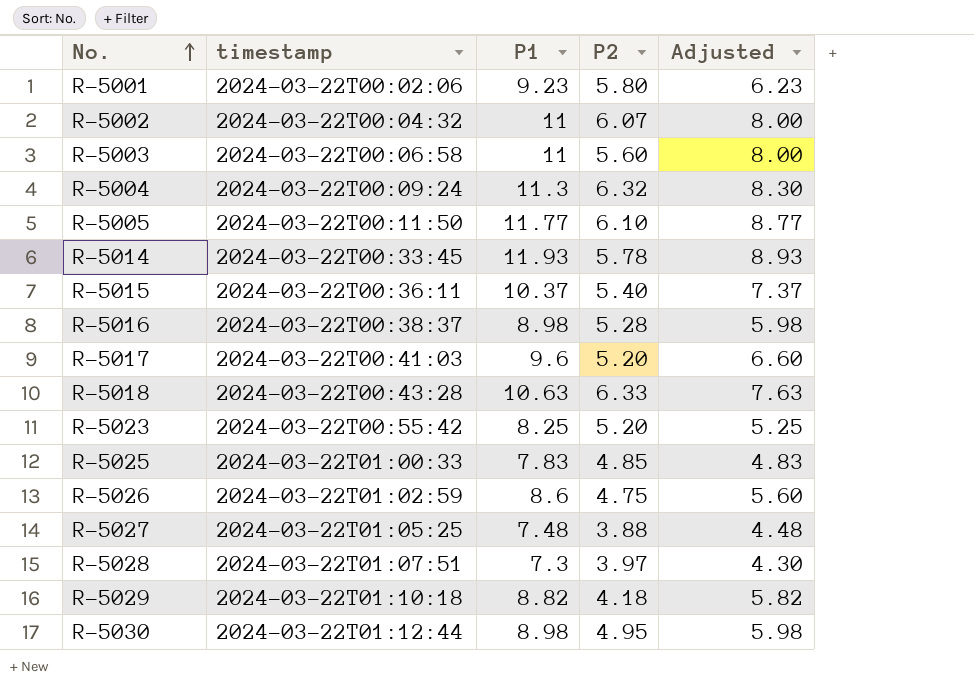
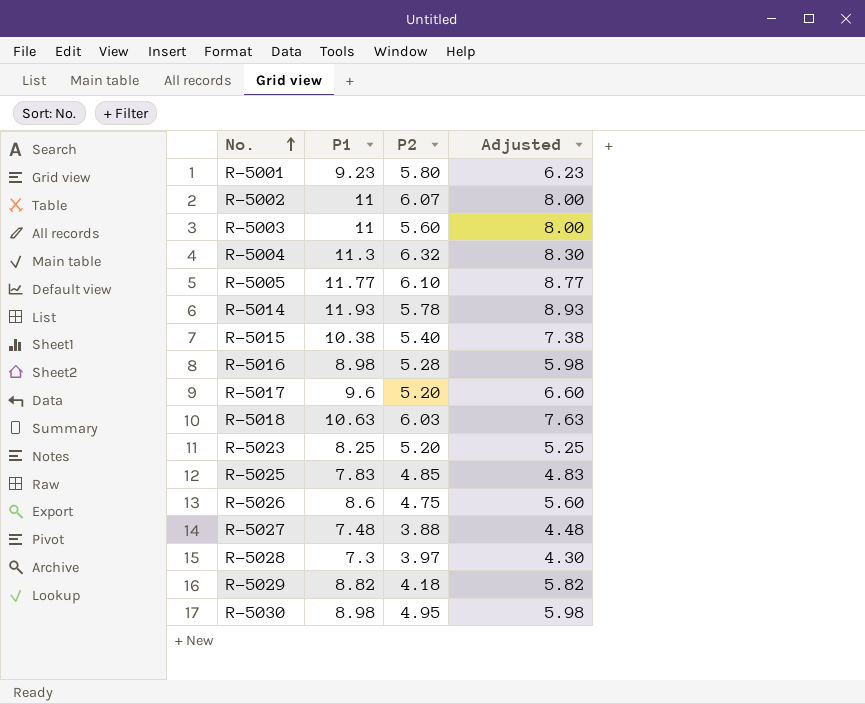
column timestamp | position: 2 -> none
R-5015 | P1: 10.37 -> 10.38
R-5015 | Adjusted: 7.37 -> 7.38
R-5018 | P2: 6.33 -> 6.03

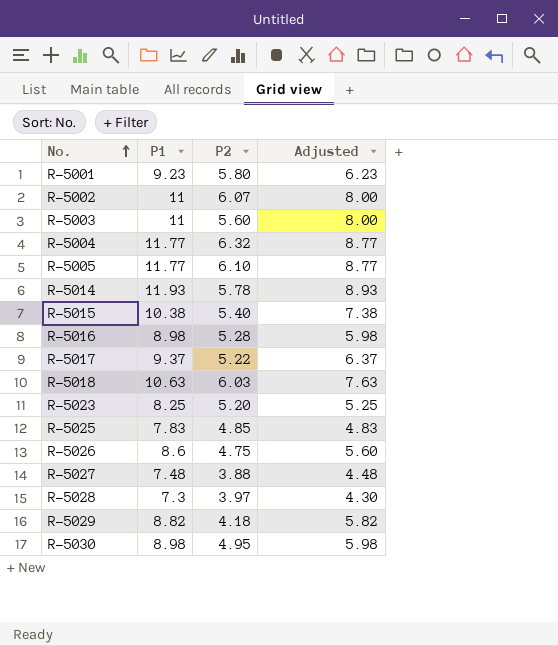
R-5004 | P1: 11.3 -> 11.77
R-5004 | Adjusted: 8.30 -> 8.77
R-5017 | P1: 9.6 -> 9.37
R-5017 | P2: 5.20 -> 5.22
R-5017 | Adjusted: 6.60 -> 6.37

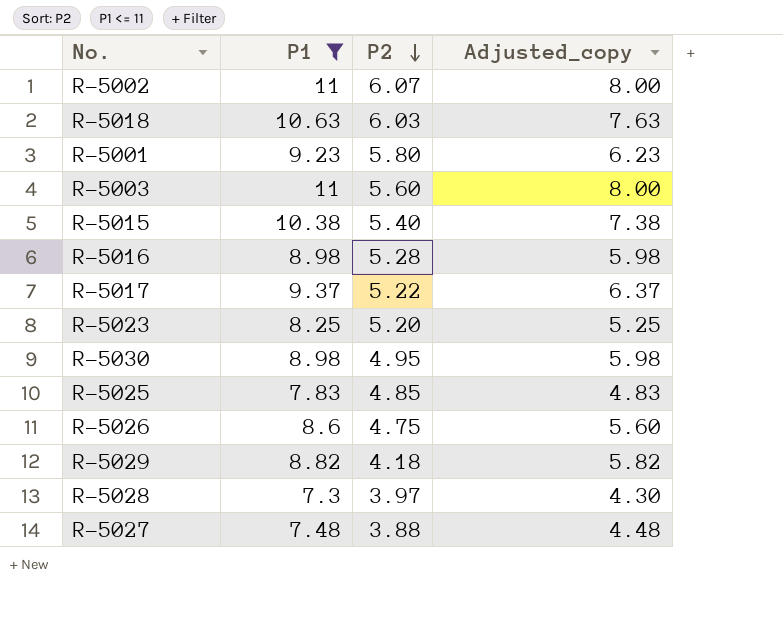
filter: none -> P1 <= 11
row order: No. ascending -> P2 descending
column name: Adjusted -> Adjusted_copy

